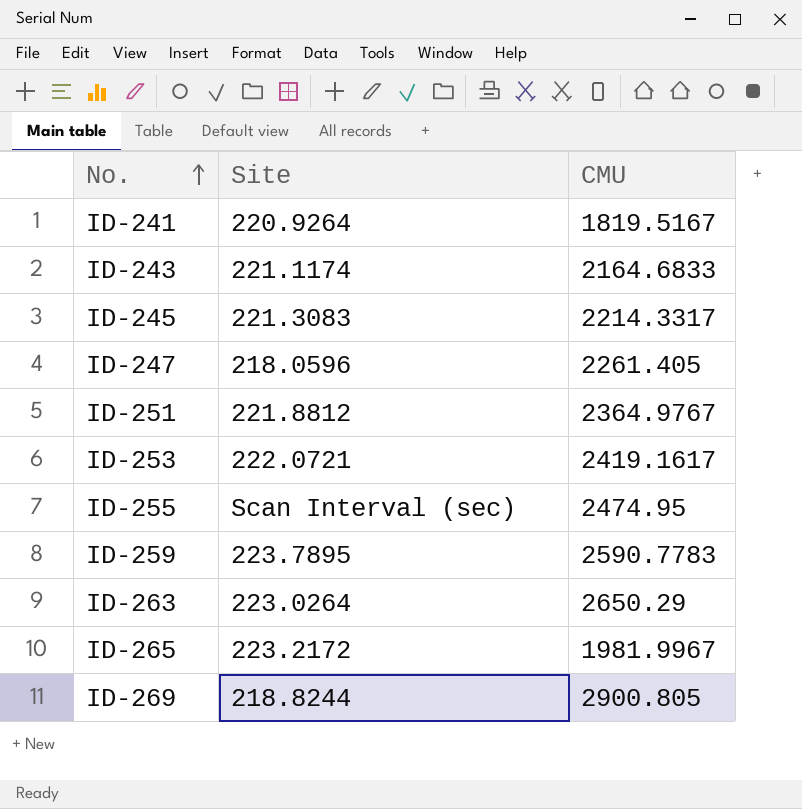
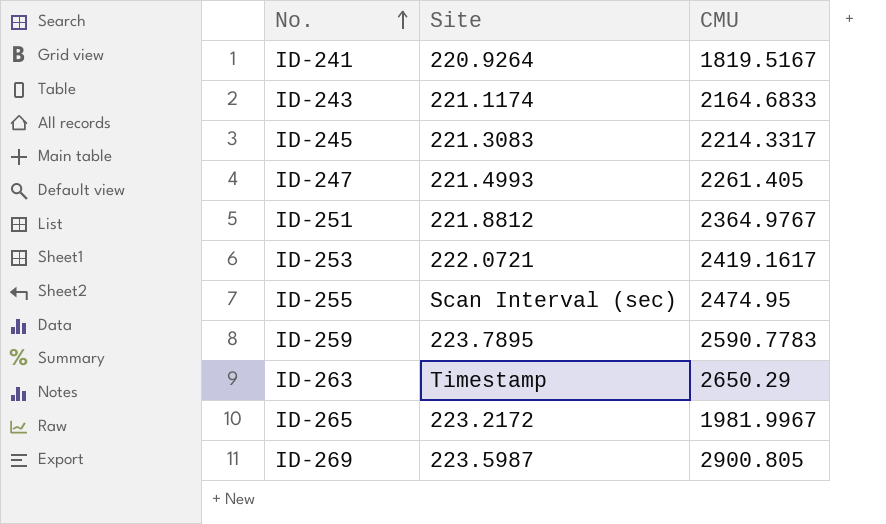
ID-247 | Site: 218.0596 -> 221.4993
ID-263 | Site: 223.0264 -> Timestamp
ID-269 | Site: 218.8244 -> 223.5987

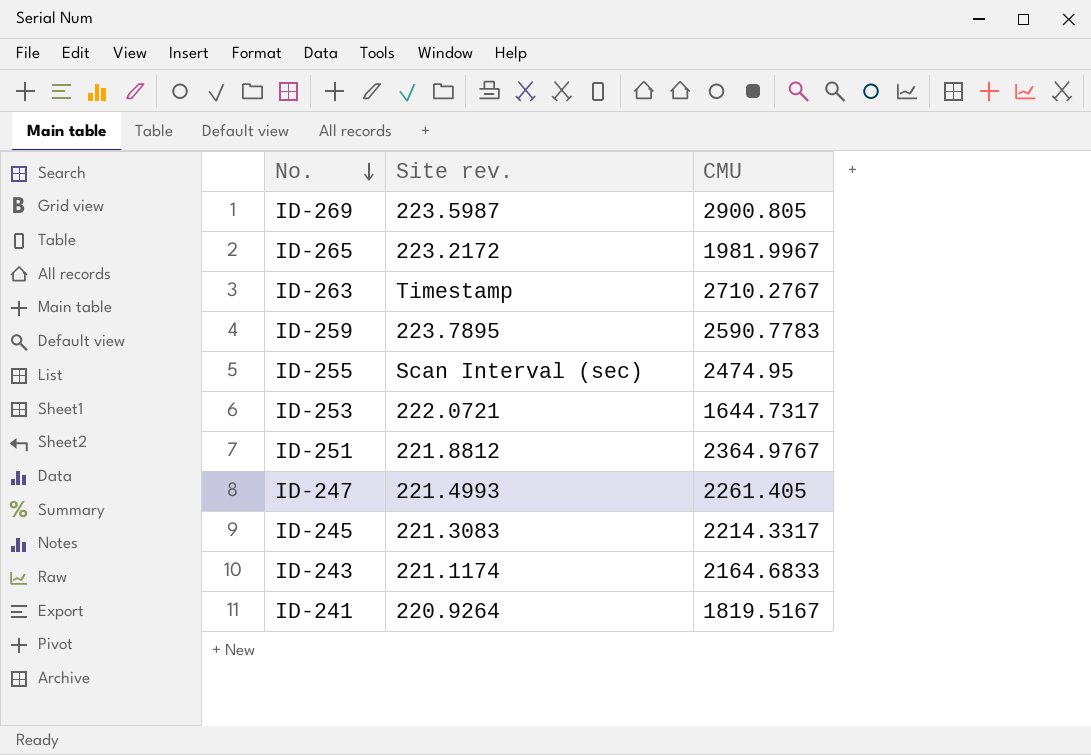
row order: No. ascending -> No. descending
column name: Site -> Site rev.
ID-263 | CMU: 2650.29 -> 2710.2767
ID-253 | CMU: 2419.1617 -> 1644.7317

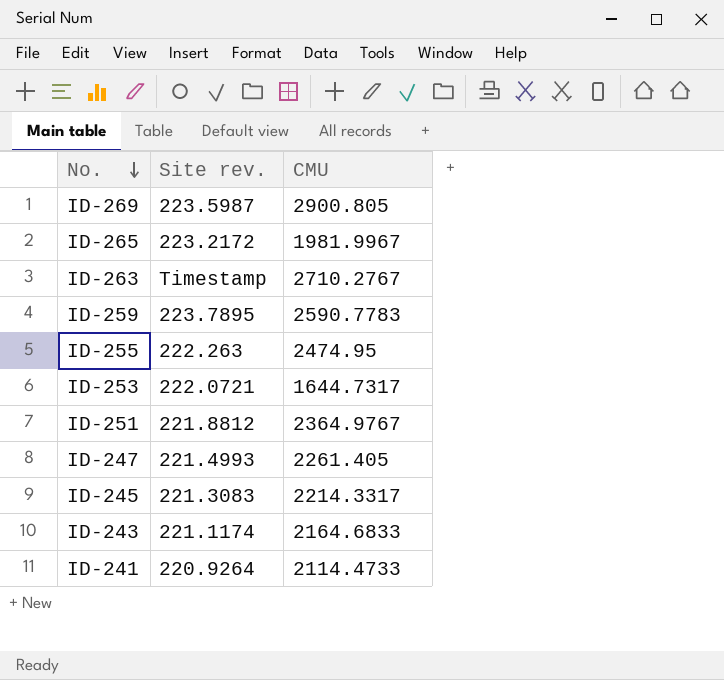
ID-255 | Site rev.: Scan Interval (sec) -> 222.263
ID-241 | CMU: 1819.5167 -> 2114.4733

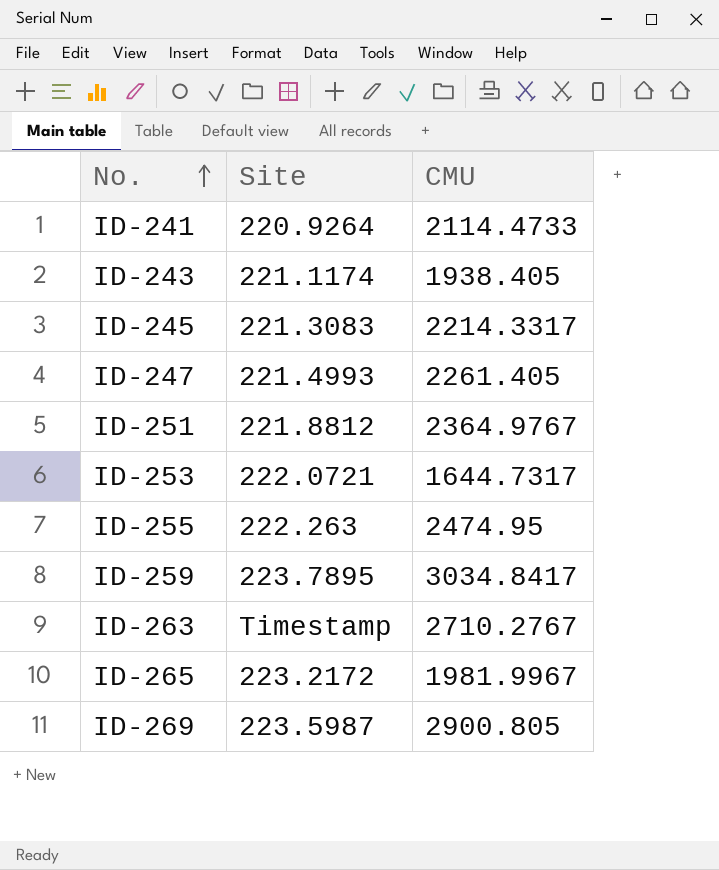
row order: No. descending -> No. ascending
column name: Site rev. -> Site
ID-243 | CMU: 2164.6833 -> 1938.405
ID-259 | CMU: 2590.7783 -> 3034.8417

